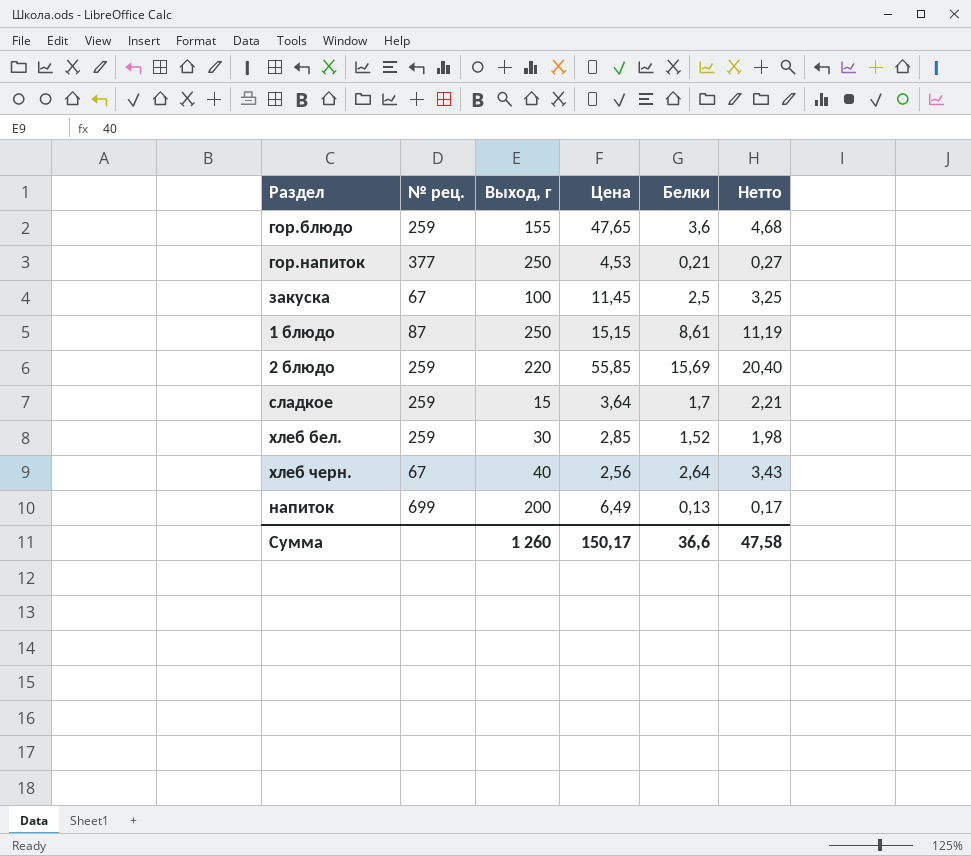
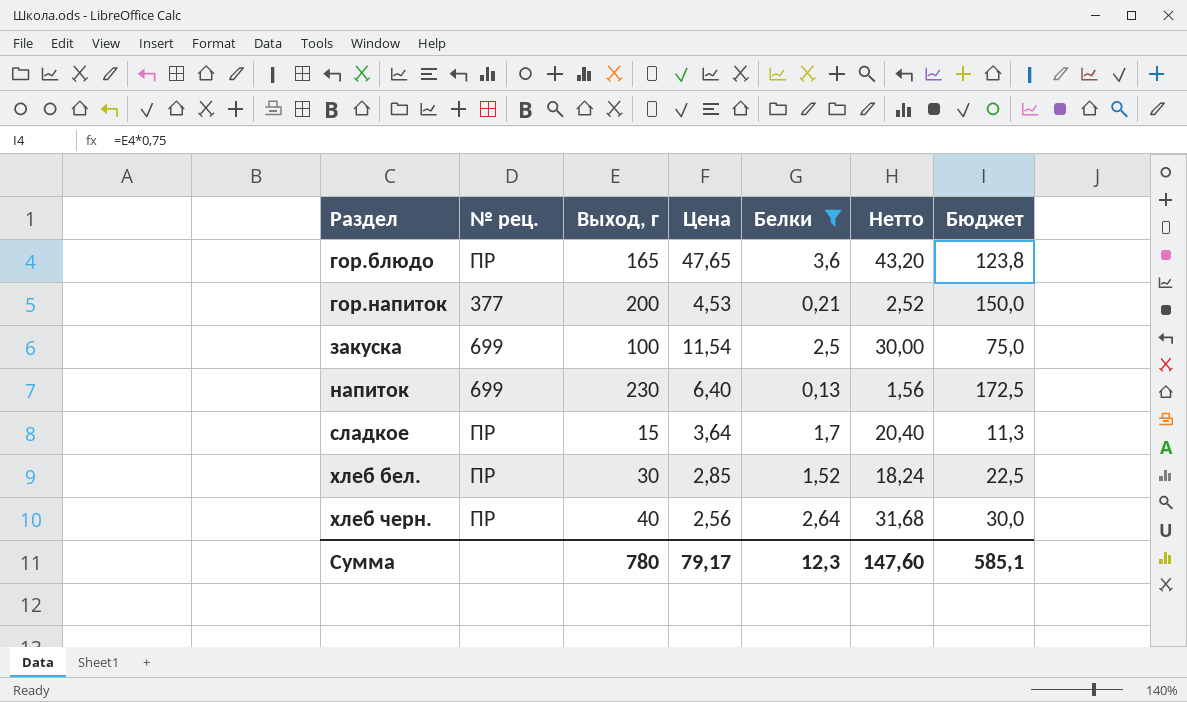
filter: none -> Белки <= 3,6
row order: none -> Раздел ascending
column Нетто | formula: [Белки] * 1,3 -> [Белки] * 12
column Бюджет | formula: none -> [Выход, г] * 0,75
гор.блюдо | № рец.: 259 -> ПР
гор.блюдо | Выход, г: 155 -> 165
гор.напиток | Выход, г: 250 -> 200
закуска | № рец.: 67 -> 699
закуска | Цена: 11,45 -> 11,54
напиток | Выход, г: 200 -> 230
напиток | Цена: 6,49 -> 6,40
сладкое | № рец.: 259 -> ПР
хлеб бел. | № рец.: 259 -> ПР
хлеб черн. | № рец.: 67 -> ПР
Сумма | Выход, г: 1 260 -> 780
Сумма | Цена: 150,17 -> 79,17
Сумма | Белки: 36,6 -> 12,3
Сумма | Нетто: 47,58 -> 147,60

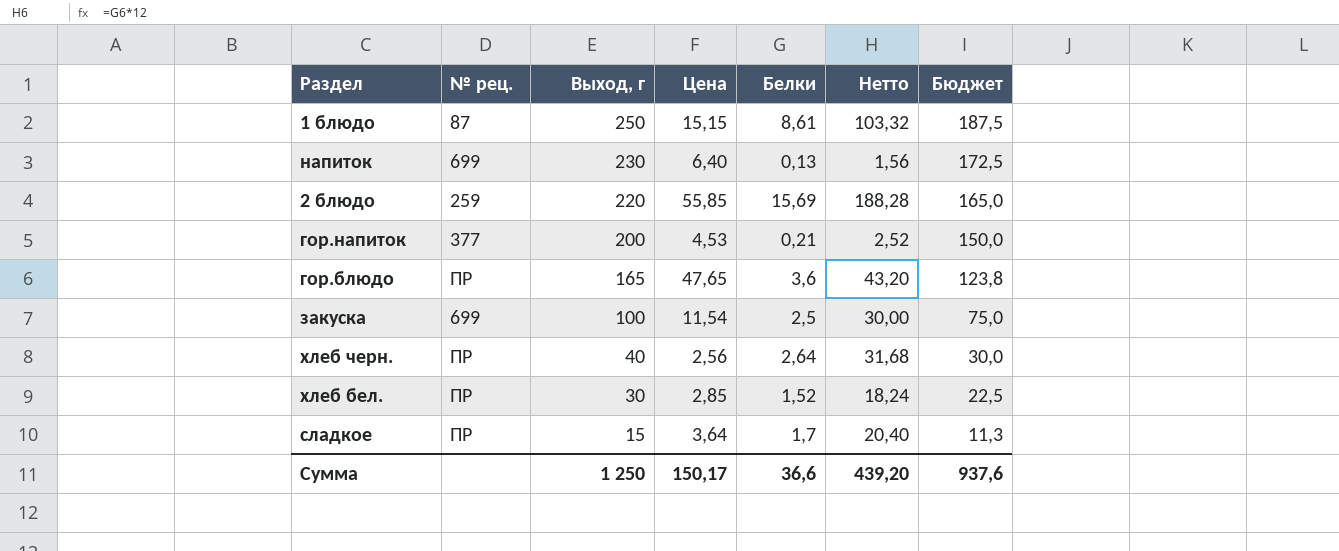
filter: Белки <= 3,6 -> none
row order: Раздел ascending -> Выход, г descending
Сумма | Выход, г: 780 -> 1 250
Сумма | Цена: 79,17 -> 150,17
Сумма | Белки: 12,3 -> 36,6
Сумма | Нетто: 147,60 -> 439,20
Сумма | Бюджет: 585,1 -> 937,6

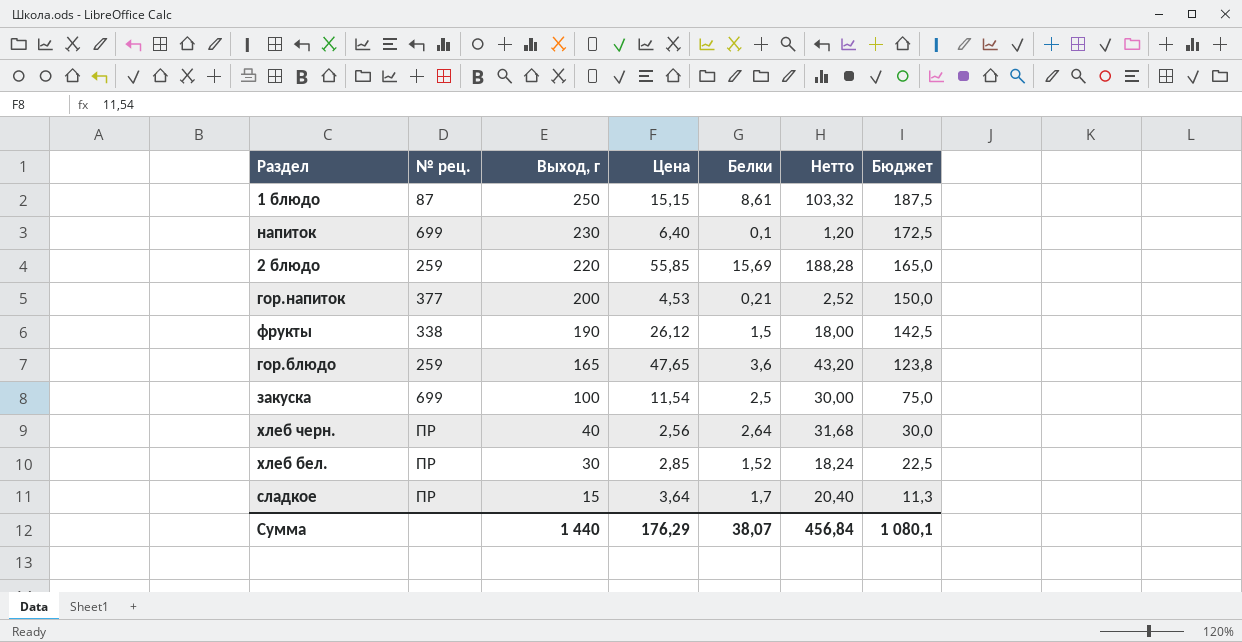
напиток | Белки: 0,13 -> 0,1
напиток | Нетто: 1,56 -> 1,20
row фрукты: none -> 338 | 190 | 26,12 | 1,5 | 18,00 | 142,5
гор.блюдо | № рец.: ПР -> 259
Сумма | Выход, г: 1 250 -> 1 440
Сумма | Цена: 150,17 -> 176,29
Сумма | Белки: 36,6 -> 38,07
Сумма | Нетто: 439,20 -> 456,84
Сумма | Бюджет: 937,6 -> 1 080,1

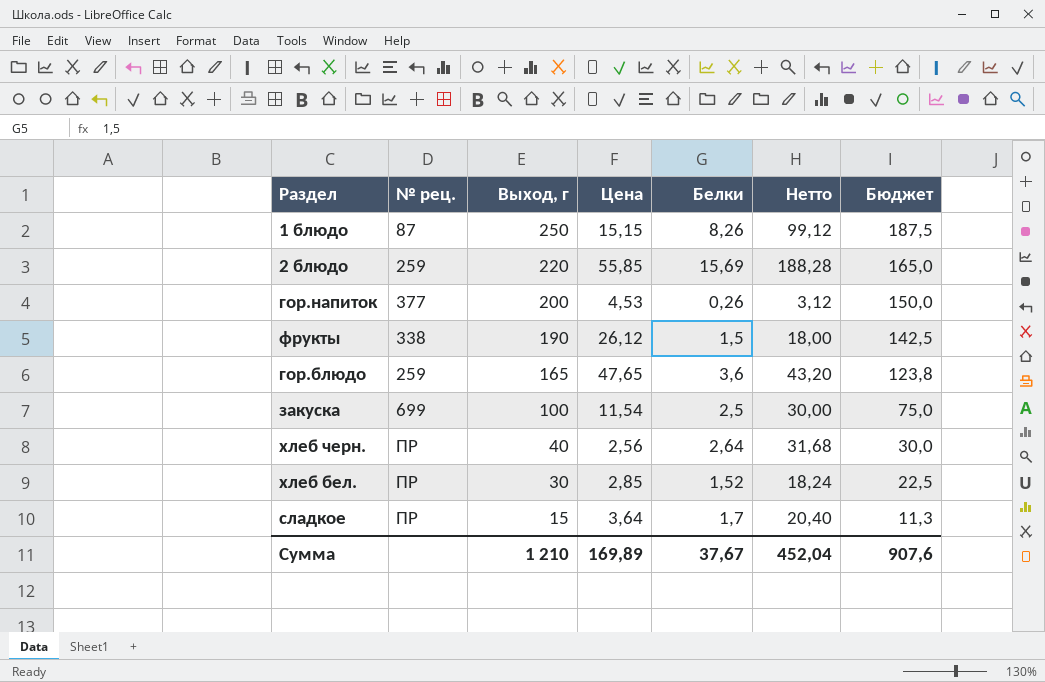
row напиток: 699 | 230 | 6,40 | 0,1 | 1,20 | 172,5 -> none
1 блюдо | Белки: 8,61 -> 8,26
1 блюдо | Нетто: 103,32 -> 99,12
гор.напиток | Белки: 0,21 -> 0,26
гор.напиток | Нетто: 2,52 -> 3,12
Сумма | Выход, г: 1 440 -> 1 210
Сумма | Цена: 176,29 -> 169,89
Сумма | Белки: 38,07 -> 37,67
Сумма | Нетто: 456,84 -> 452,04
Сумма | Бюджет: 1 080,1 -> 907,6

